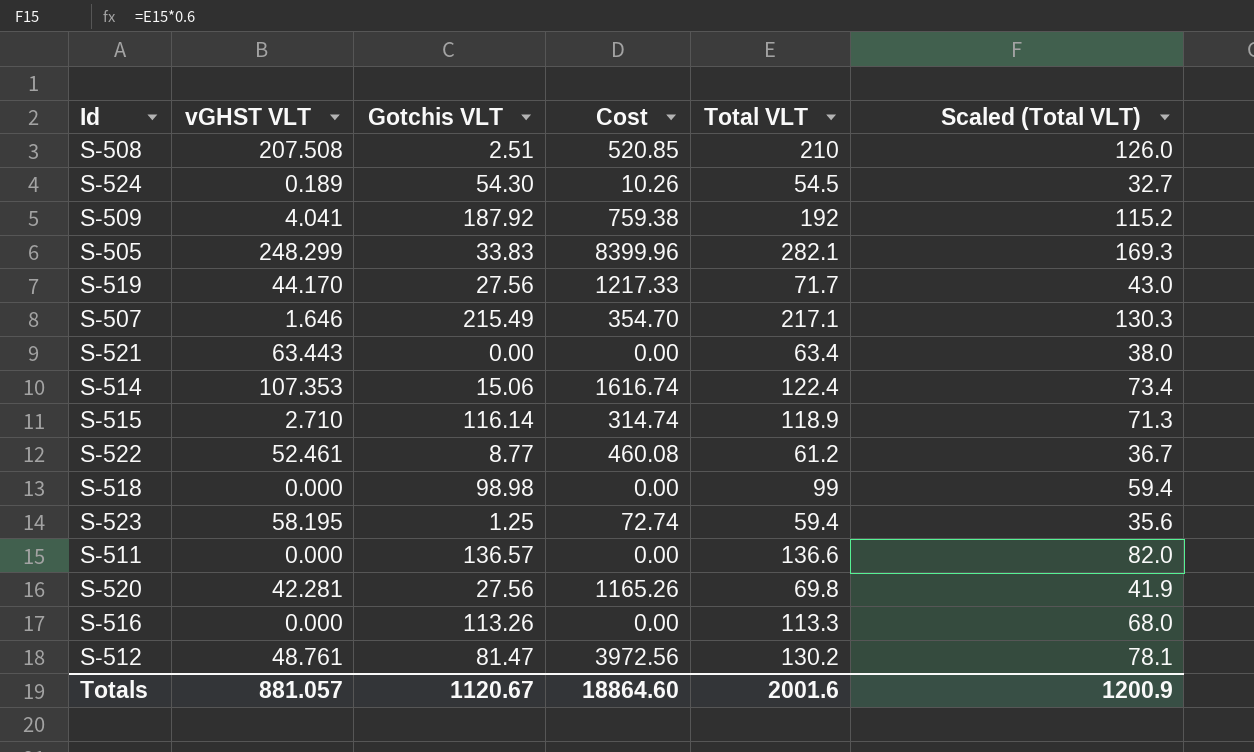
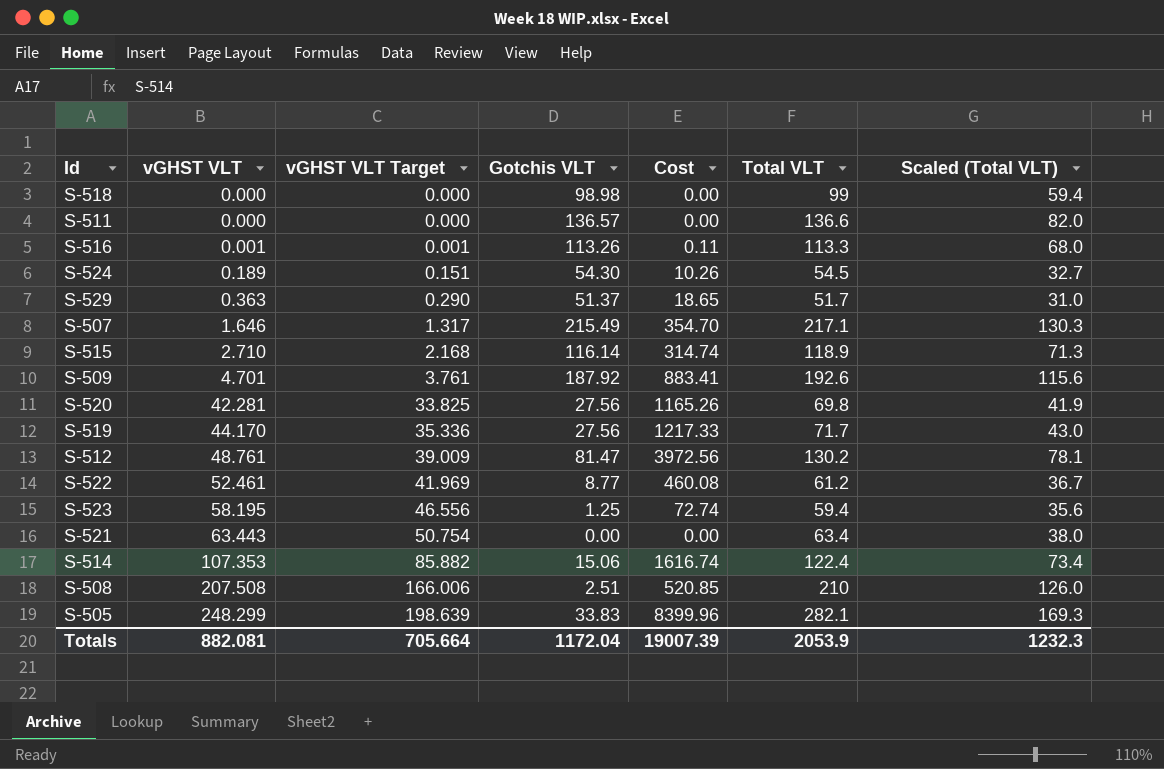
row order: none -> vGHST VLT ascending
column vGHST VLT Target | formula: none -> [vGHST VLT] * 0.8
S-516 | vGHST VLT: 0.000 -> 0.001
S-516 | Cost: 0.00 -> 0.11
row S-529: none -> 0.363 | 0.290 | 51.37 | 18.65 | 51.7 | 31.0
S-509 | vGHST VLT: 4.041 -> 4.701
S-509 | Cost: 759.38 -> 883.41
S-509 | Total VLT: 192 -> 192.6
S-509 | Scaled (Total VLT): 115.2 -> 115.6
Totals | vGHST VLT: 881.057 -> 882.081
Totals | Gotchis VLT: 1120.67 -> 1172.04
Totals | Cost: 18864.60 -> 19007.39
Totals | Total VLT: 2001.6 -> 2053.9
Totals | Scaled (Total VLT): 1200.9 -> 1232.3

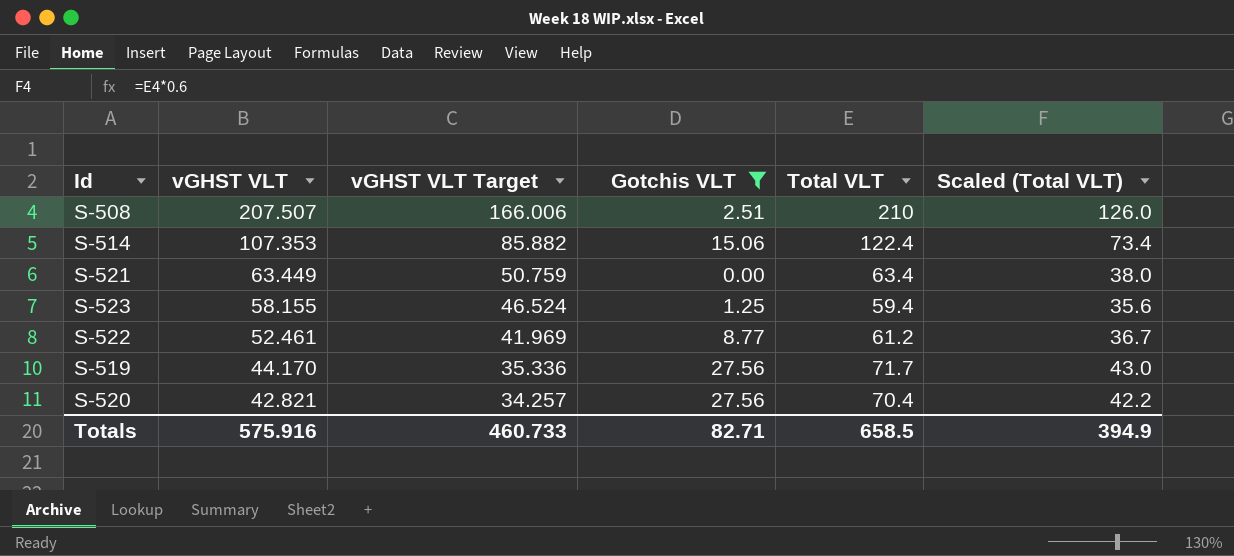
filter: none -> Gotchis VLT <= 27.56
row order: vGHST VLT ascending -> vGHST VLT descending
column Cost | formula: [vGHST VLT] * [Gotchis VLT] -> none
S-508 | vGHST VLT: 207.508 -> 207.507
S-521 | vGHST VLT: 63.443 -> 63.449
S-521 | vGHST VLT Target: 50.754 -> 50.759
S-523 | vGHST VLT: 58.195 -> 58.155
S-523 | vGHST VLT Target: 46.556 -> 46.524
S-520 | vGHST VLT: 42.281 -> 42.821
S-520 | vGHST VLT Target: 33.825 -> 34.257
S-520 | Total VLT: 69.8 -> 70.4
S-520 | Scaled (Total VLT): 41.9 -> 42.2
Totals | vGHST VLT: 882.081 -> 575.916
Totals | vGHST VLT Target: 705.664 -> 460.733
Totals | Gotchis VLT: 1172.04 -> 82.71
Totals | Total VLT: 2053.9 -> 658.5
Totals | Scaled (Total VLT): 1232.3 -> 394.9

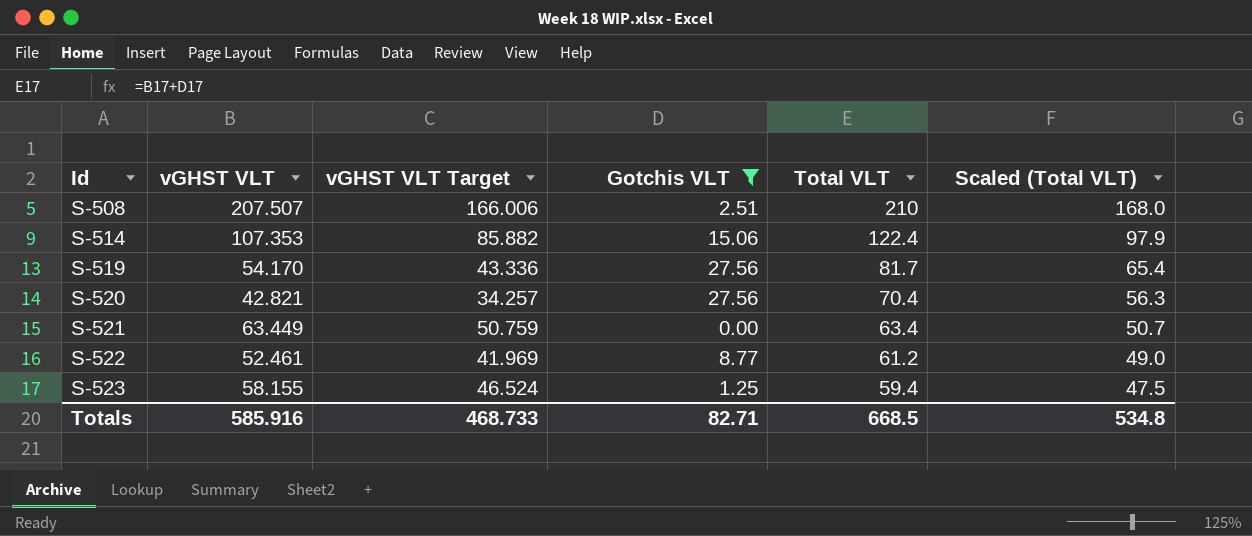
row order: vGHST VLT descending -> Id ascending
column Scaled (Total VLT) | formula: [Total VLT] * 0.6 -> [Total VLT] * 0.8
S-519 | vGHST VLT: 44.170 -> 54.170
S-519 | vGHST VLT Target: 35.336 -> 43.336
S-519 | Total VLT: 71.7 -> 81.7
Totals | vGHST VLT: 575.916 -> 585.916
Totals | vGHST VLT Target: 460.733 -> 468.733
Totals | Total VLT: 658.5 -> 668.5
Totals | Scaled (Total VLT): 394.9 -> 534.8

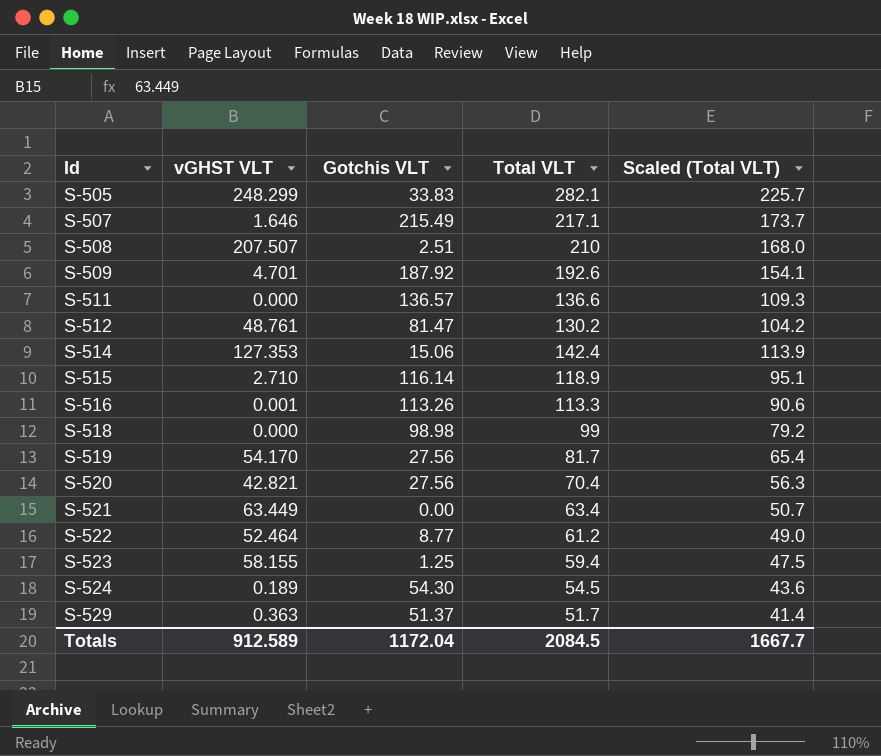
filter: Gotchis VLT <= 27.56 -> none
column vGHST VLT Target | formula: [vGHST VLT] * 0.8 -> none
S-514 | vGHST VLT: 107.353 -> 127.353
S-514 | Total VLT: 122.4 -> 142.4
S-514 | Scaled (Total VLT): 97.9 -> 113.9
S-522 | vGHST VLT: 52.461 -> 52.464
Totals | vGHST VLT: 585.916 -> 912.589
Totals | Gotchis VLT: 82.71 -> 1172.04
Totals | Total VLT: 668.5 -> 2084.5
Totals | Scaled (Total VLT): 534.8 -> 1667.7

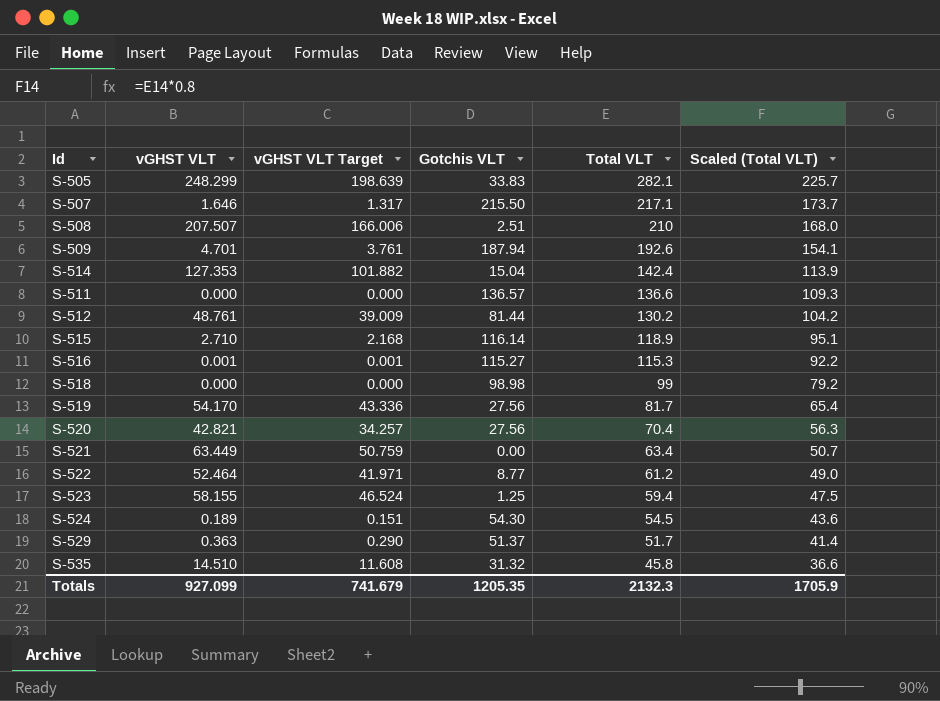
row order: Id ascending -> Total VLT descending
column vGHST VLT Target | formula: none -> [vGHST VLT] * 0.8
S-507 | Gotchis VLT: 215.49 -> 215.50
S-509 | Gotchis VLT: 187.92 -> 187.94
S-514 | Gotchis VLT: 15.06 -> 15.04
S-512 | Gotchis VLT: 81.47 -> 81.44
S-516 | Gotchis VLT: 113.26 -> 115.27
S-516 | Total VLT: 113.3 -> 115.3
S-516 | Scaled (Total VLT): 90.6 -> 92.2
row S-535: none -> 14.510 | 11.608 | 31.32 | 45.8 | 36.6
Totals | vGHST VLT: 912.589 -> 927.099
Totals | Gotchis VLT: 1172.04 -> 1205.35
Totals | Total VLT: 2084.5 -> 2132.3
Totals | Scaled (Total VLT): 1667.7 -> 1705.9

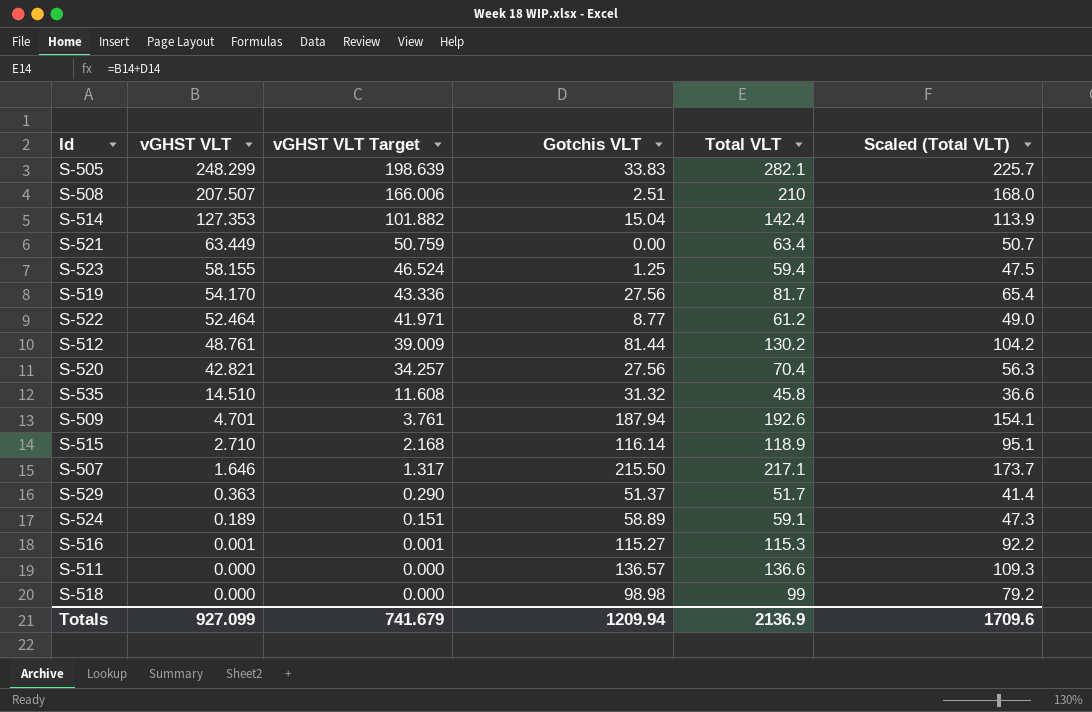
row order: Total VLT descending -> vGHST VLT descending
S-524 | Gotchis VLT: 54.30 -> 58.89
S-524 | Total VLT: 54.5 -> 59.1
S-524 | Scaled (Total VLT): 43.6 -> 47.3
Totals | Gotchis VLT: 1205.35 -> 1209.94
Totals | Total VLT: 2132.3 -> 2136.9
Totals | Scaled (Total VLT): 1705.9 -> 1709.6

